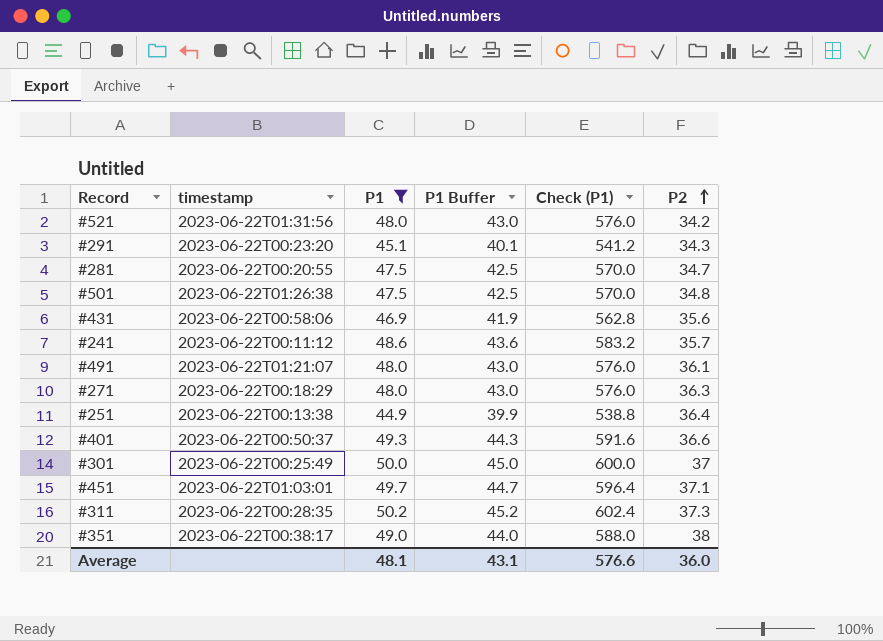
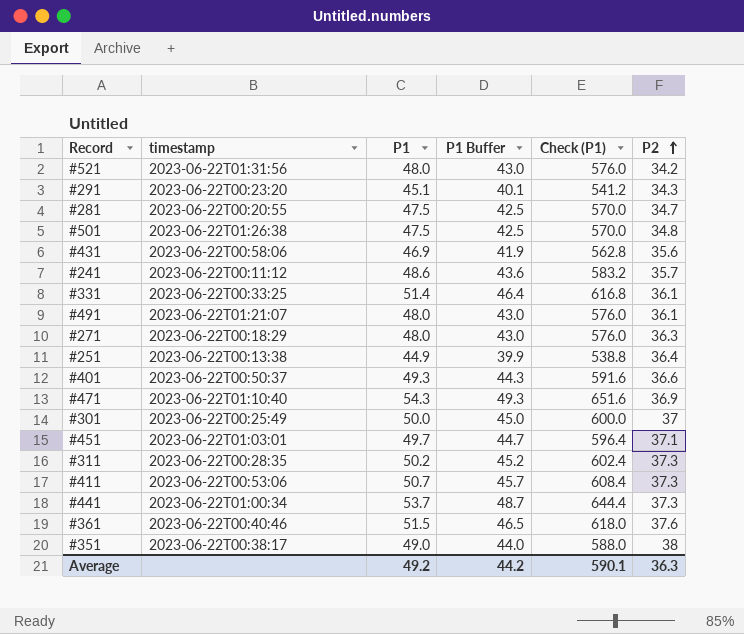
filter: P1 <= 50.2 -> none
Average | P1: 48.1 -> 49.2
Average | P1 Buffer: 43.1 -> 44.2
Average | Check (P1): 576.6 -> 590.1
Average | P2: 36.0 -> 36.3

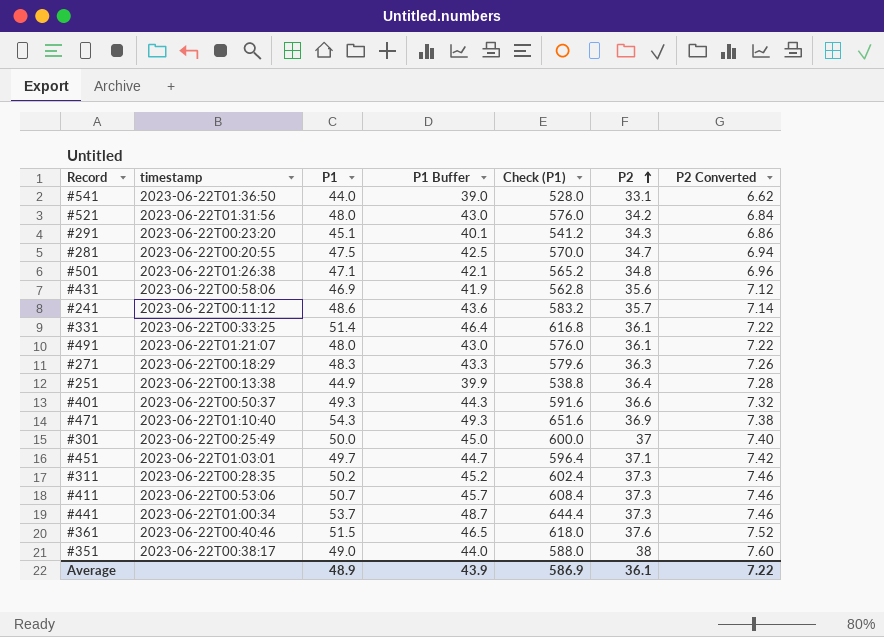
column P2 Converted | formula: none -> [P2] * 0.2
row #541: none -> 2023-06-22T01:36:50 | 44.0 | 39.0 | 528.0 | 33.1 | 6.62
#501 | P1: 47.5 -> 47.1
#501 | P1 Buffer: 42.5 -> 42.1
#501 | Check (P1): 570.0 -> 565.2
#271 | P1: 48.0 -> 48.3
#271 | P1 Buffer: 43.0 -> 43.3
#271 | Check (P1): 576.0 -> 579.6
Average | P1: 49.2 -> 48.9
Average | P1 Buffer: 44.2 -> 43.9
Average | Check (P1): 590.1 -> 586.9
Average | P2: 36.3 -> 36.1

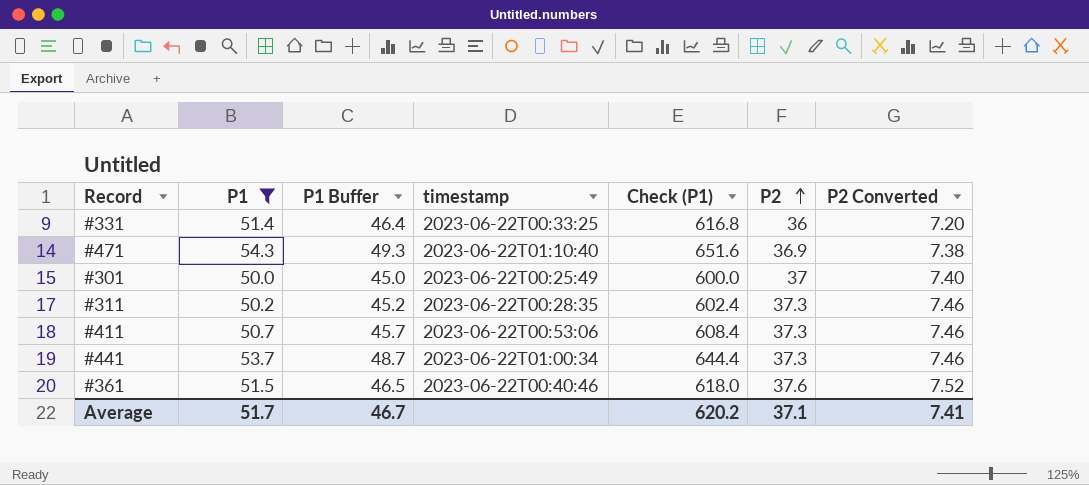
filter: none -> P1 >= 50.0
column timestamp | position: 2 -> 4
#331 | P2: 36.1 -> 36
#331 | P2 Converted: 7.22 -> 7.20
Average | P1: 48.9 -> 51.7
Average | P1 Buffer: 43.9 -> 46.7
Average | Check (P1): 586.9 -> 620.2
Average | P2: 36.1 -> 37.1
Average | P2 Converted: 7.22 -> 7.41

